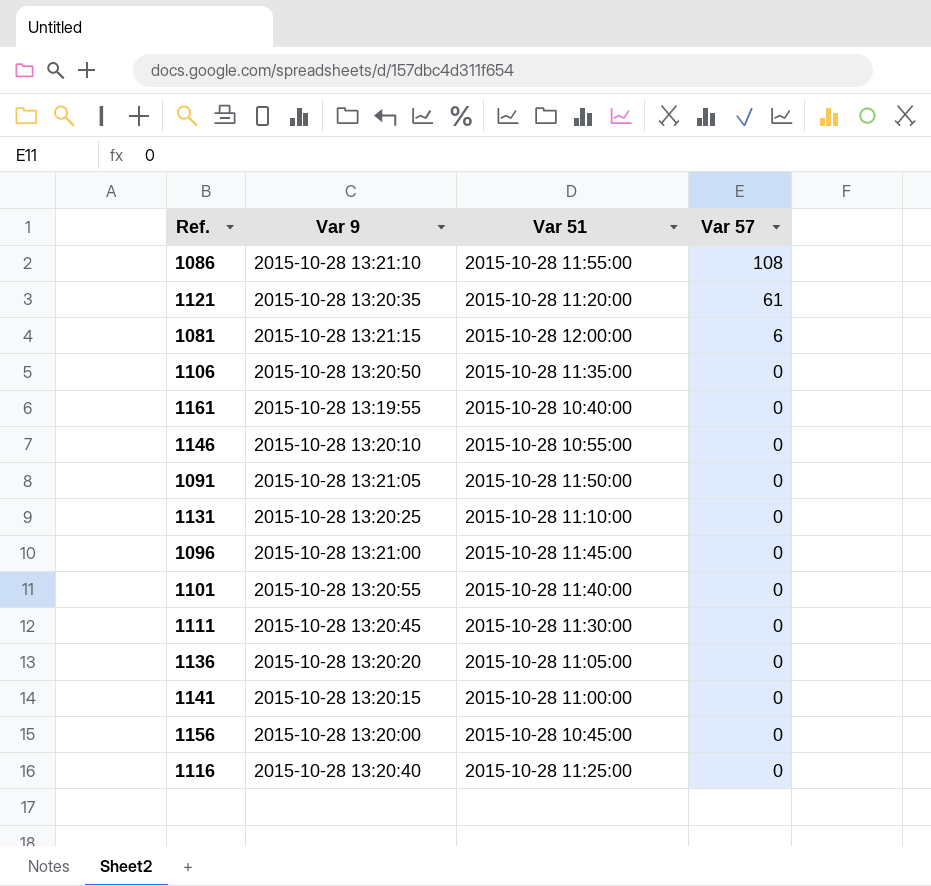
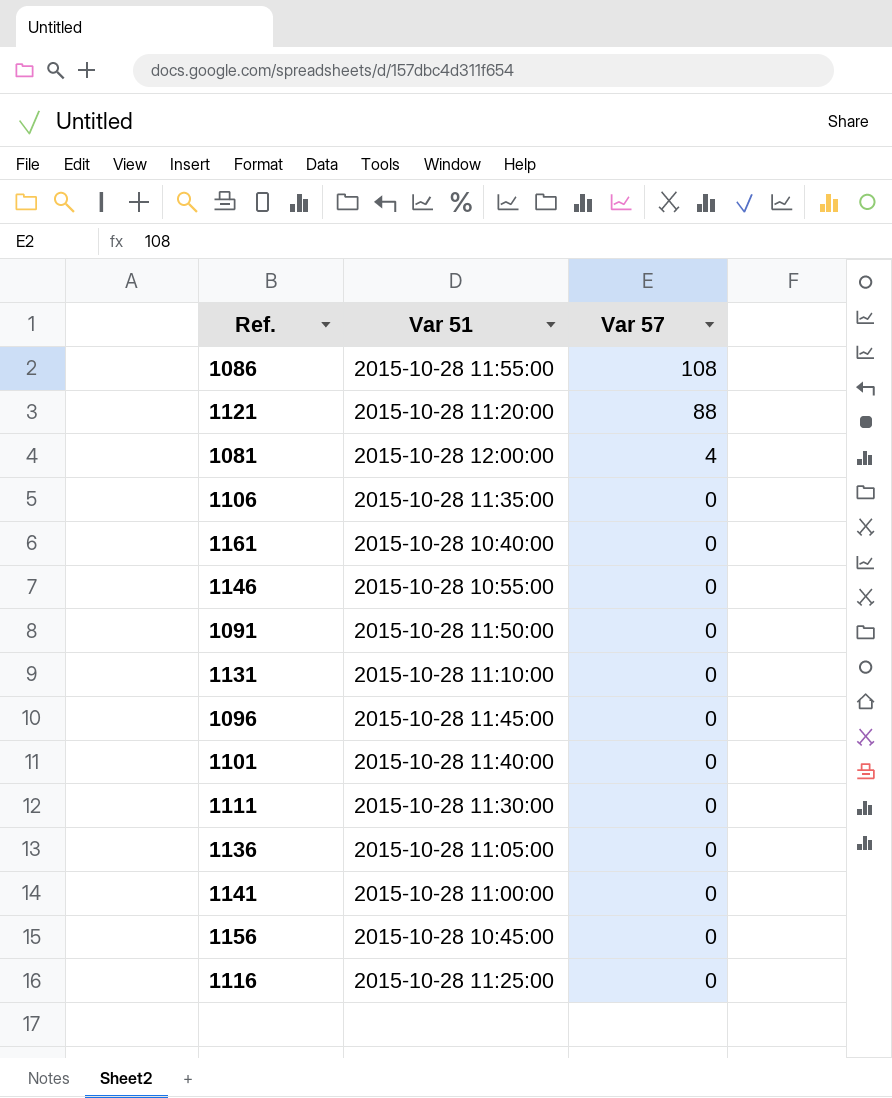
column Var 9 | position: 2 -> none
1121 | Var 57: 61 -> 88
1081 | Var 57: 6 -> 4

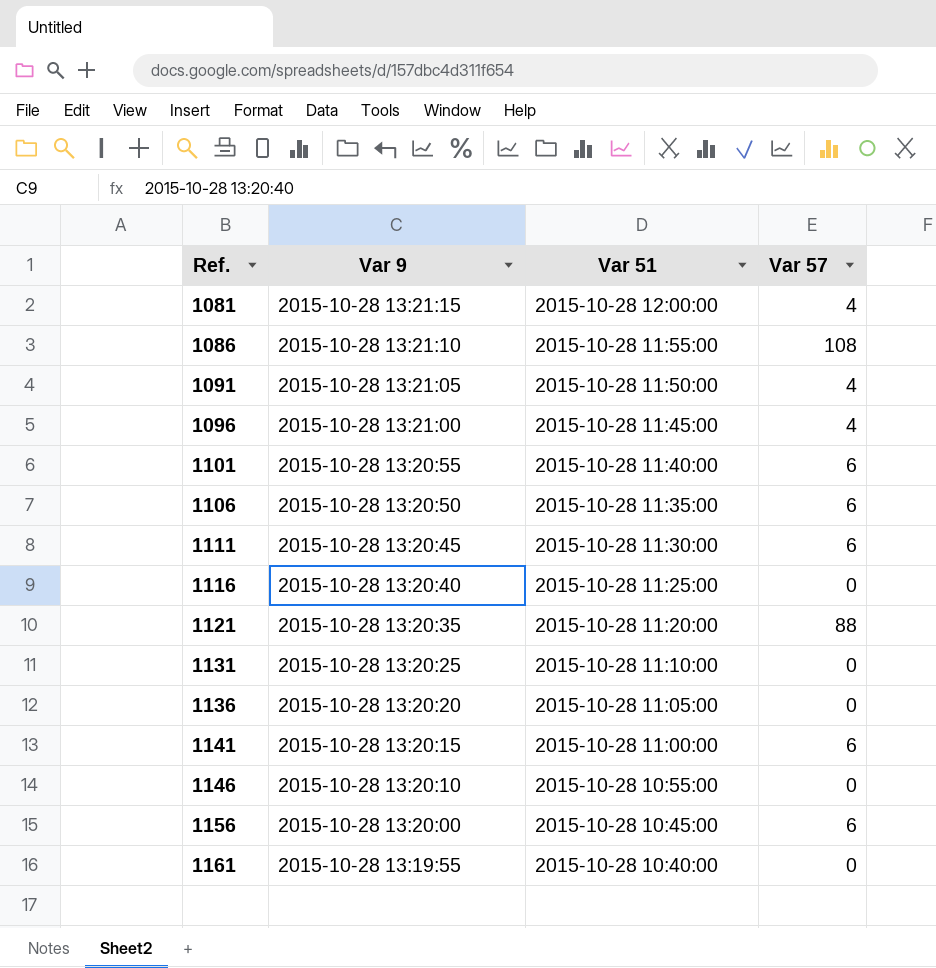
row order: Var 57 descending -> Ref. ascending
column Var 9 | position: none -> 2
1091 | Var 57: 0 -> 4
1096 | Var 57: 0 -> 4
1101 | Var 57: 0 -> 6
1106 | Var 57: 0 -> 6
1111 | Var 57: 0 -> 6
1141 | Var 57: 0 -> 6
1156 | Var 57: 0 -> 6

